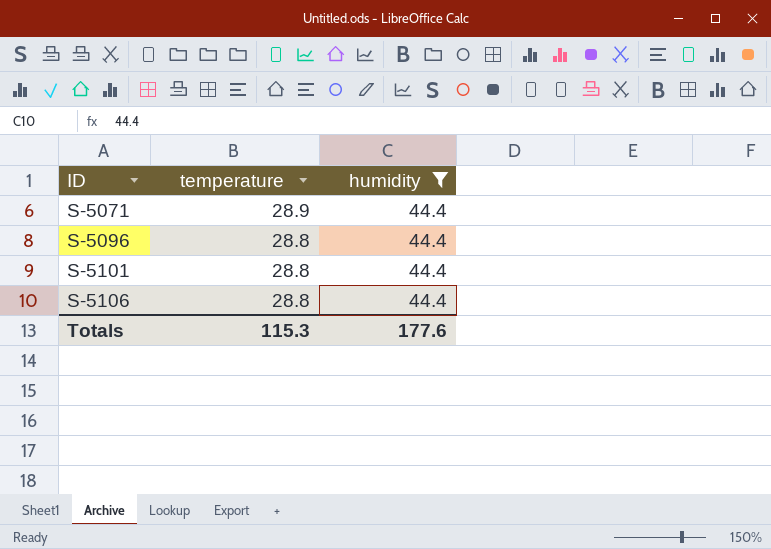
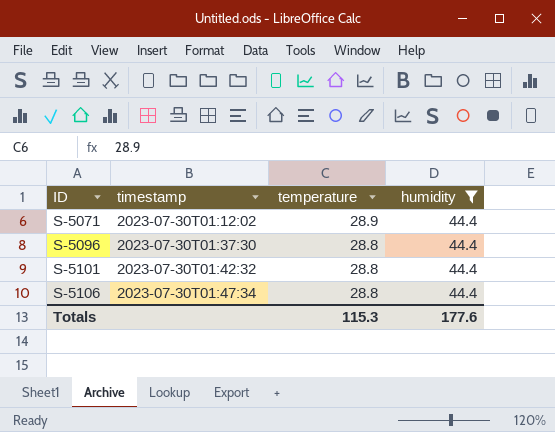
column timestamp | position: none -> 2

